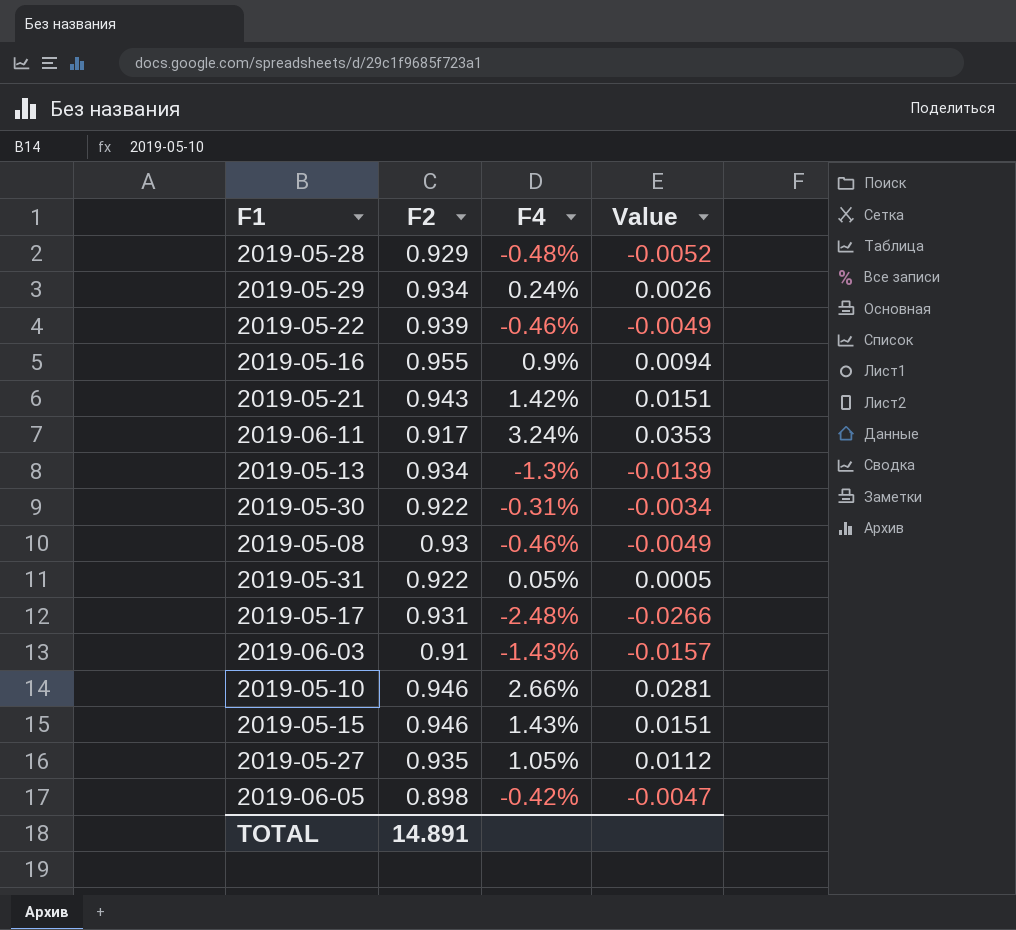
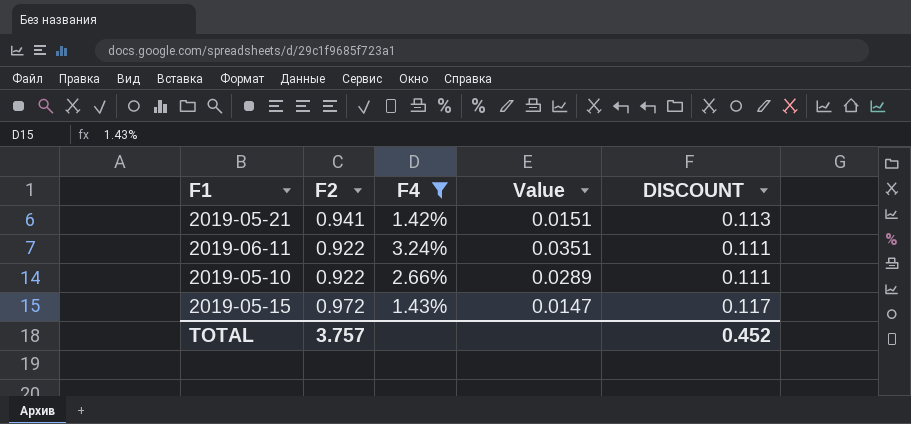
filter: none -> F4 >= 1.42%
column DISCOUNT | formula: none -> [F2] * 0.12
2019-05-21 | F2: 0.943 -> 0.941
2019-06-11 | F2: 0.917 -> 0.922
2019-06-11 | Value: 0.0353 -> 0.0351
2019-05-10 | F2: 0.946 -> 0.922
2019-05-10 | Value: 0.0281 -> 0.0289
2019-05-15 | F2: 0.946 -> 0.972
2019-05-15 | Value: 0.0151 -> 0.0147
TOTAL | F2: 14.891 -> 3.757

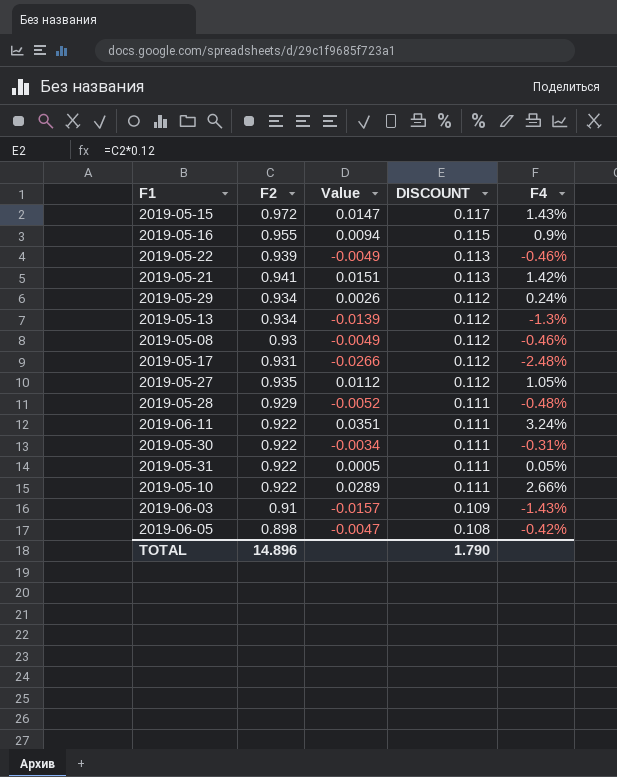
filter: F4 >= 1.42% -> none
row order: none -> DISCOUNT descending
column F4 | position: 3 -> 5
TOTAL | F2: 3.757 -> 14.896
TOTAL | DISCOUNT: 0.452 -> 1.790

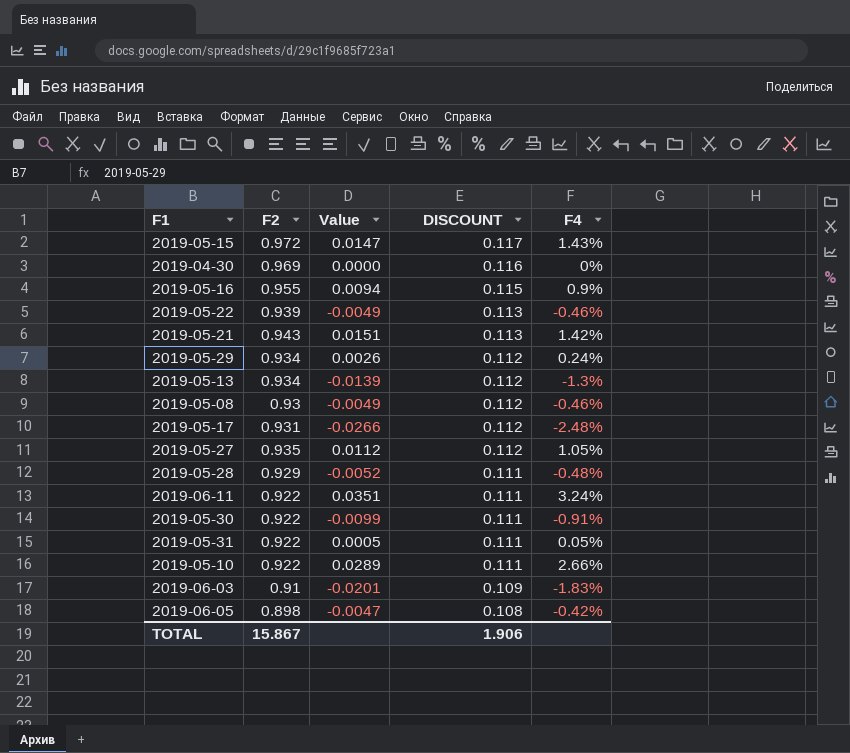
row 2019-04-30: none -> 0.969 | 0.0000 | 0.116 | 0%
2019-05-21 | F2: 0.941 -> 0.943
2019-05-30 | Value: -0.0034 -> -0.0099
2019-05-30 | F4: -0.31% -> -0.91%
2019-06-03 | Value: -0.0157 -> -0.0201
2019-06-03 | F4: -1.43% -> -1.83%
TOTAL | F2: 14.896 -> 15.867
TOTAL | DISCOUNT: 1.790 -> 1.906

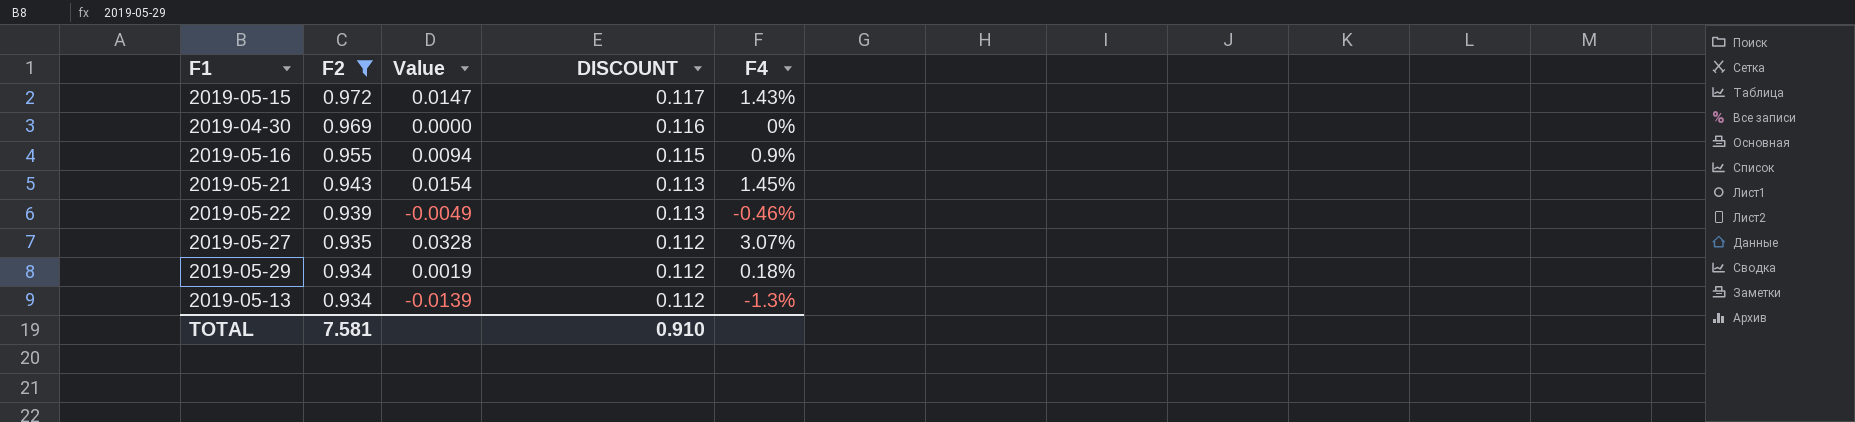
filter: none -> F2 >= 0.934
row order: DISCOUNT descending -> F2 descending
2019-05-21 | Value: 0.0151 -> 0.0154
2019-05-21 | F4: 1.42% -> 1.45%
2019-05-27 | Value: 0.0112 -> 0.0328
2019-05-27 | F4: 1.05% -> 3.07%
2019-05-29 | Value: 0.0026 -> 0.0019
2019-05-29 | F4: 0.24% -> 0.18%
TOTAL | F2: 15.867 -> 7.581
TOTAL | DISCOUNT: 1.906 -> 0.910

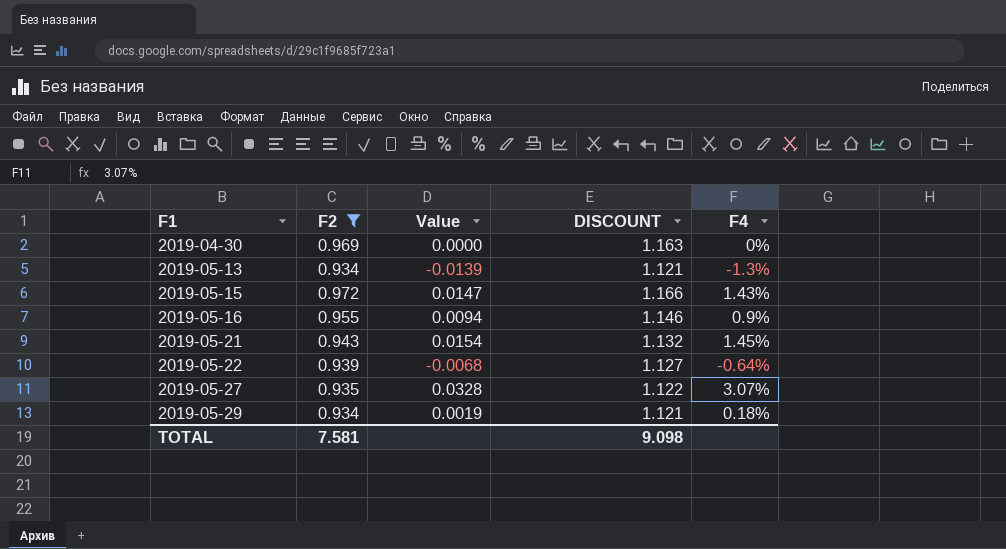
row order: F2 descending -> F1 ascending
column DISCOUNT | formula: [F2] * 0.12 -> [F2] * 1.2
2019-05-22 | Value: -0.0049 -> -0.0068
2019-05-22 | F4: -0.46% -> -0.64%
TOTAL | DISCOUNT: 0.910 -> 9.098

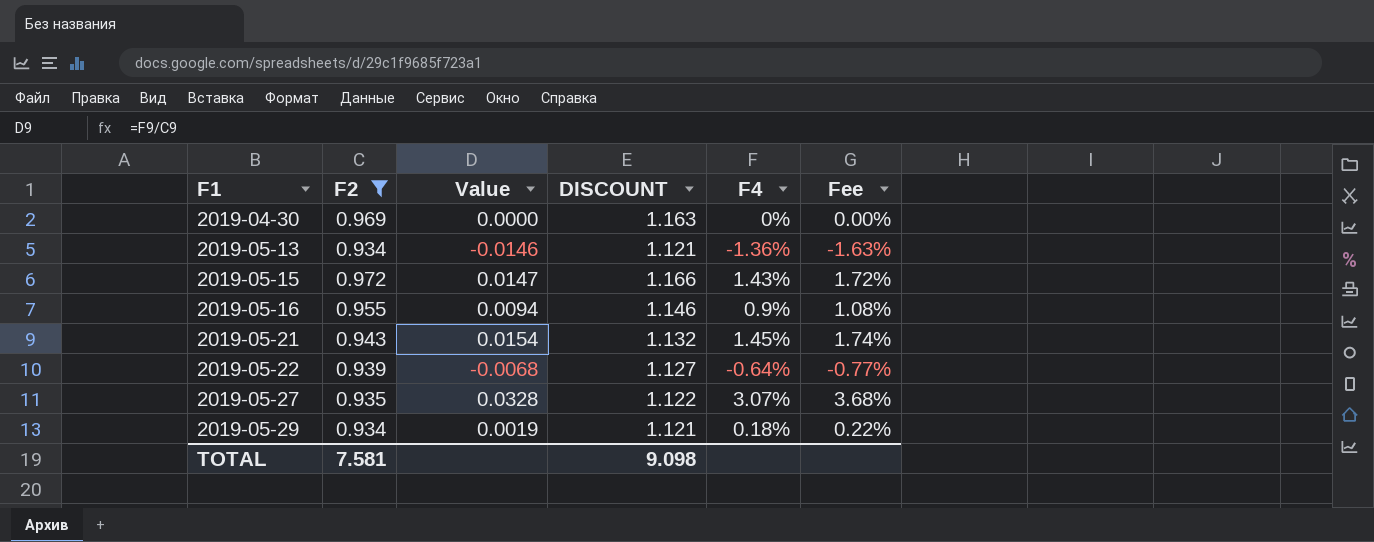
column Fee | formula: none -> [F4] * 1.2
2019-05-13 | Value: -0.0139 -> -0.0146
2019-05-13 | F4: -1.3% -> -1.36%

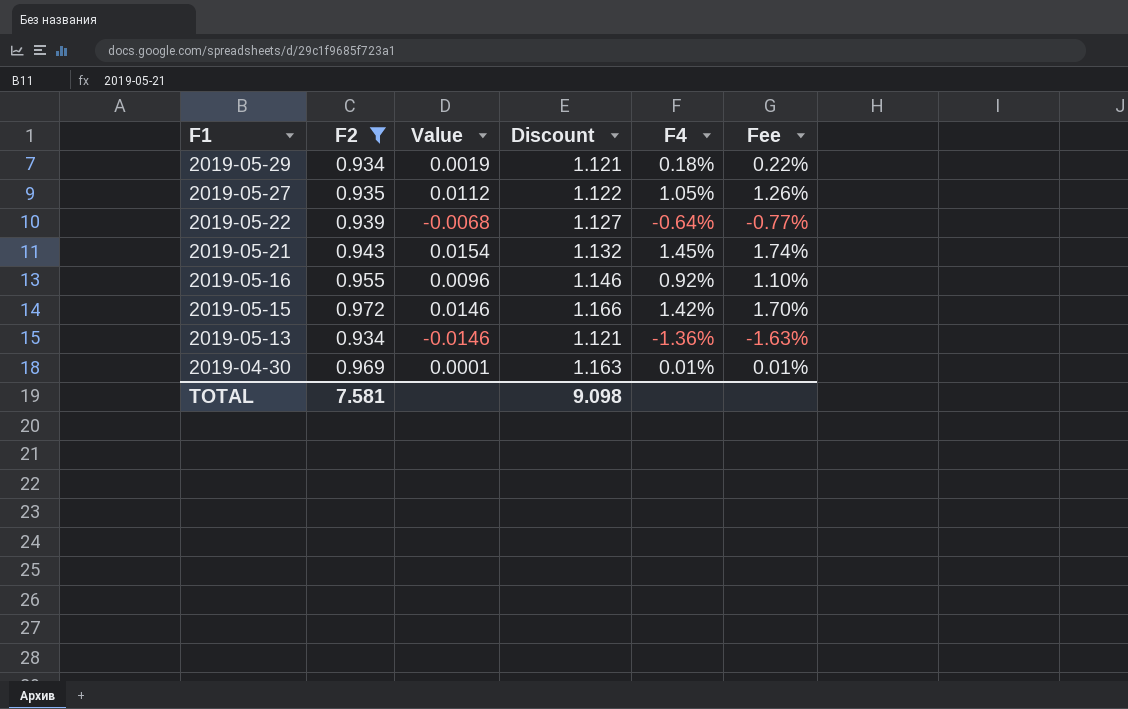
row order: F1 ascending -> F1 descending
column name: DISCOUNT -> Discount
2019-05-27 | Value: 0.0328 -> 0.0112
2019-05-27 | F4: 3.07% -> 1.05%
2019-05-27 | Fee: 3.68% -> 1.26%
2019-05-16 | Value: 0.0094 -> 0.0096
2019-05-16 | F4: 0.9% -> 0.92%
2019-05-16 | Fee: 1.08% -> 1.10%
2019-05-15 | Value: 0.0147 -> 0.0146
2019-05-15 | F4: 1.43% -> 1.42%
2019-05-15 | Fee: 1.72% -> 1.70%
2019-04-30 | Value: 0.0000 -> 0.0001
2019-04-30 | F4: 0% -> 0.01%
2019-04-30 | Fee: 0.00% -> 0.01%

